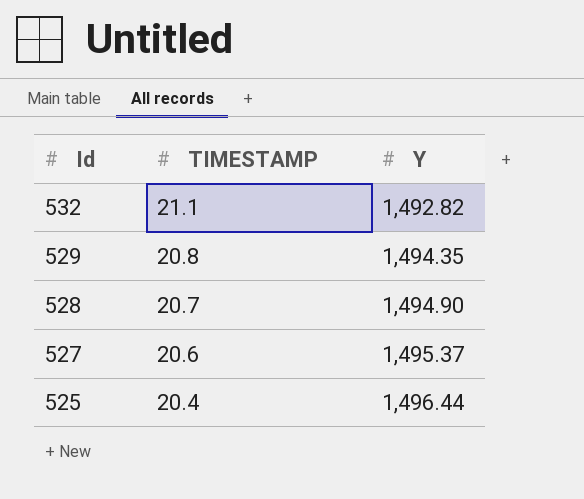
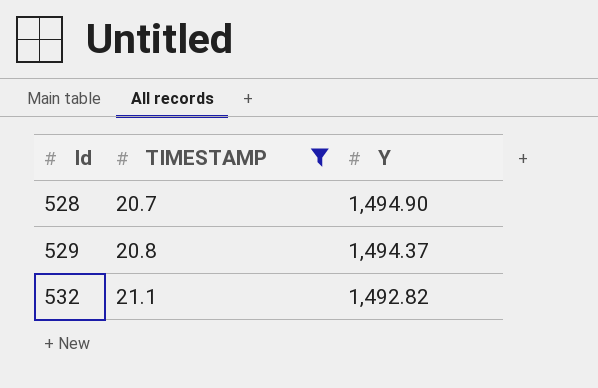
filter: none -> TIMESTAMP >= 20.7
row order: Id descending -> Id ascending
529 | Y: 1,494.35 -> 1,494.37

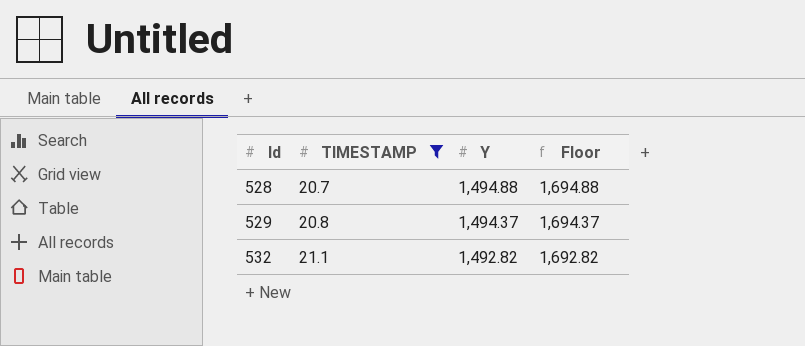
column Floor | formula: none -> [Y] + 200
528 | Y: 1,494.90 -> 1,494.88

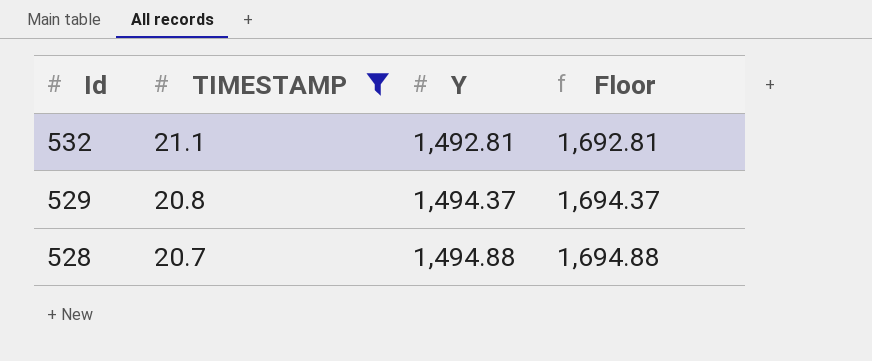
row order: Id ascending -> Id descending
532 | Y: 1,492.82 -> 1,492.81
532 | Floor: 1,692.82 -> 1,692.81

